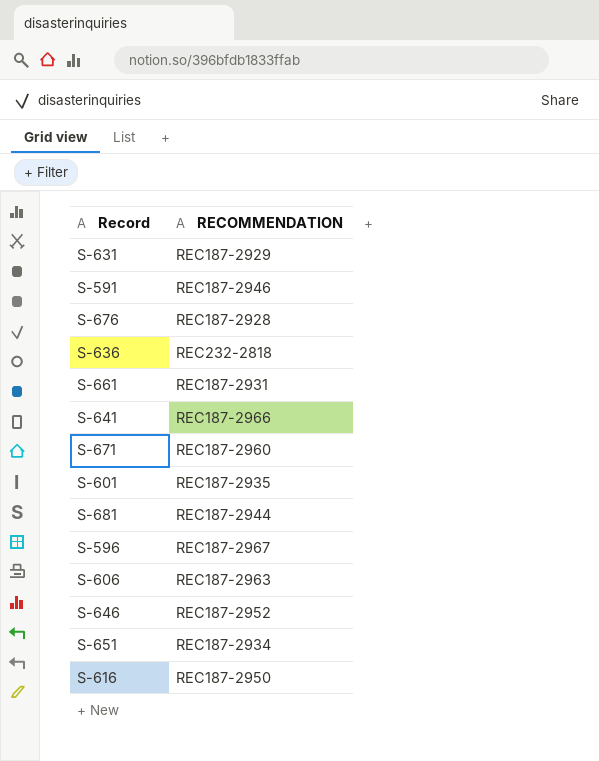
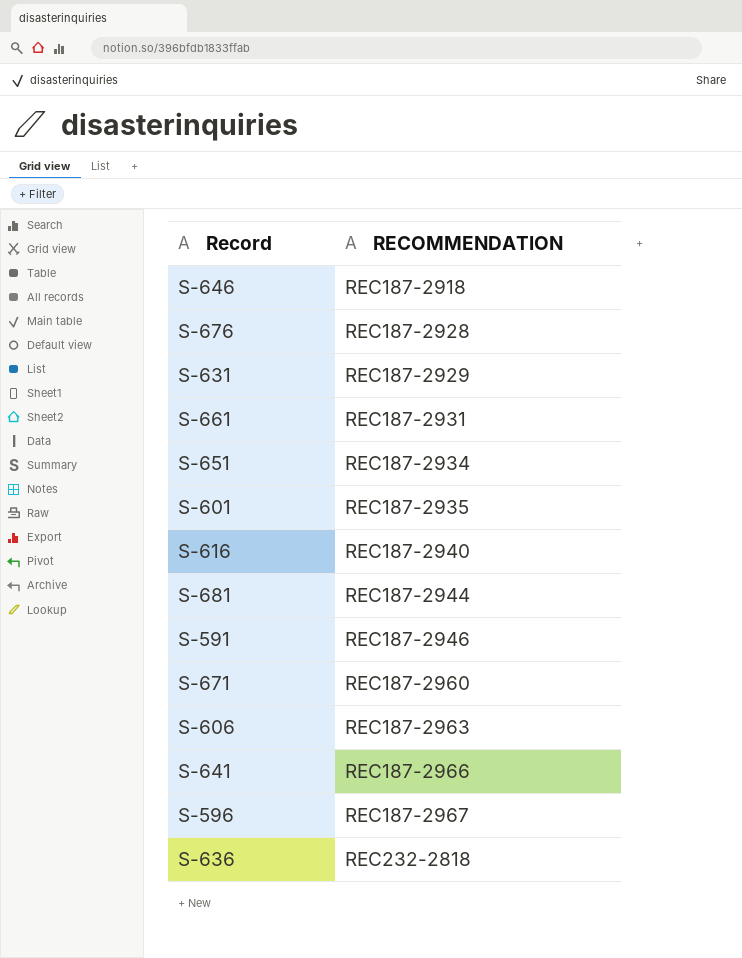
row order: none -> RECOMMENDATION ascending
S-646 | RECOMMENDATION: REC187-2952 -> REC187-2918
S-616 | RECOMMENDATION: REC187-2950 -> REC187-2940

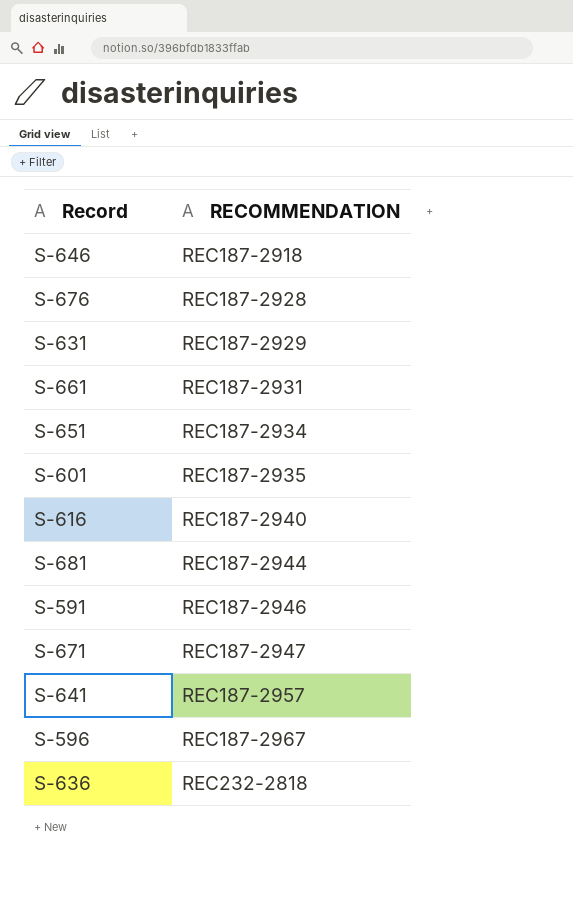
row S-606: REC187-2963 -> none
S-671 | RECOMMENDATION: REC187-2960 -> REC187-2947
S-641 | RECOMMENDATION: REC187-2966 -> REC187-2957

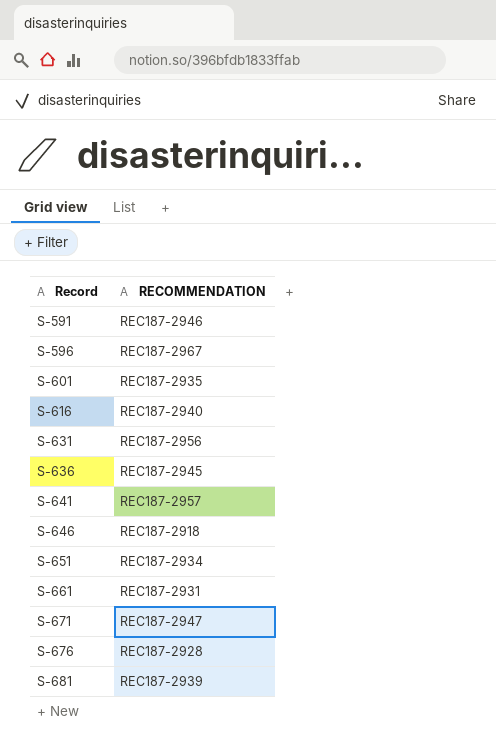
row order: RECOMMENDATION ascending -> Record ascending
S-631 | RECOMMENDATION: REC187-2929 -> REC187-2956
S-636 | RECOMMENDATION: REC232-2818 -> REC187-2945
S-681 | RECOMMENDATION: REC187-2944 -> REC187-2939

